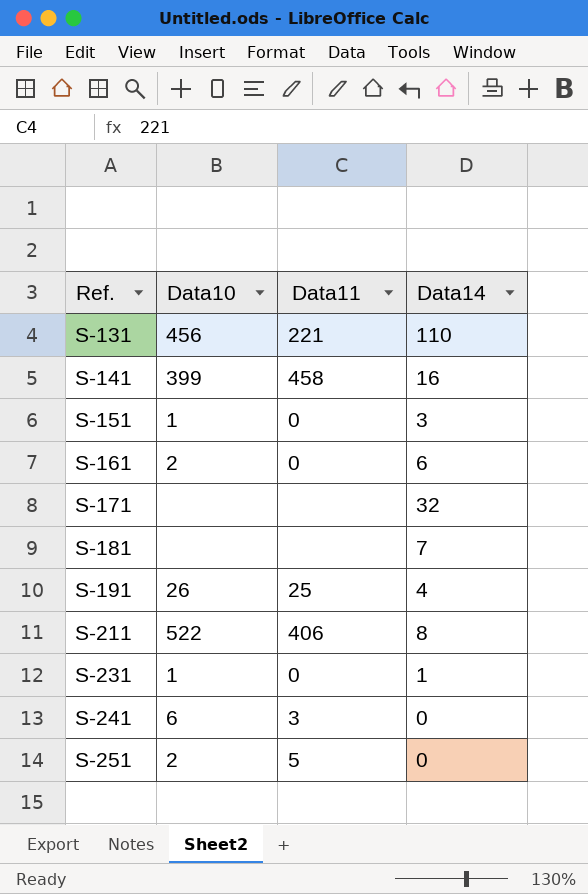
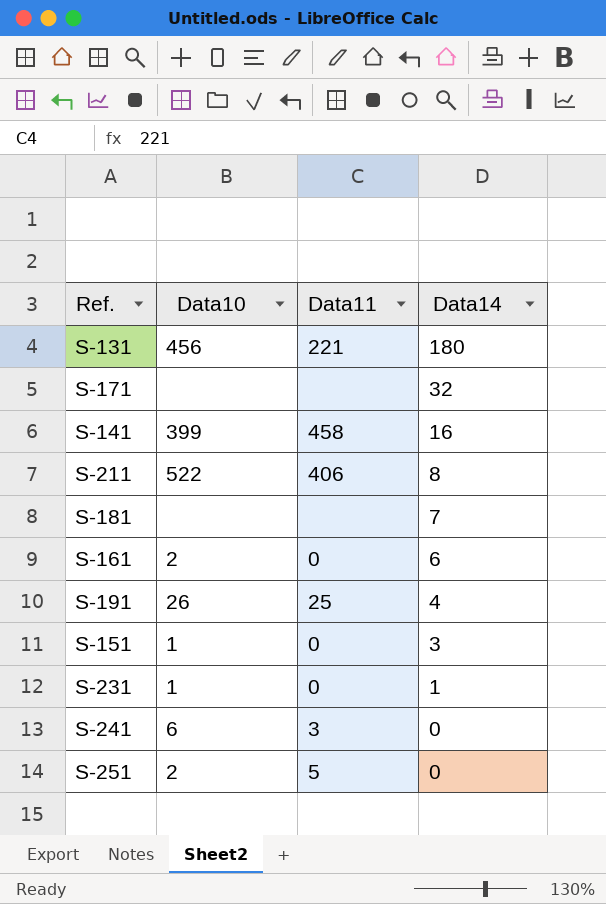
row order: Ref. ascending -> Data14 descending
S-131 | Data14: 110 -> 180

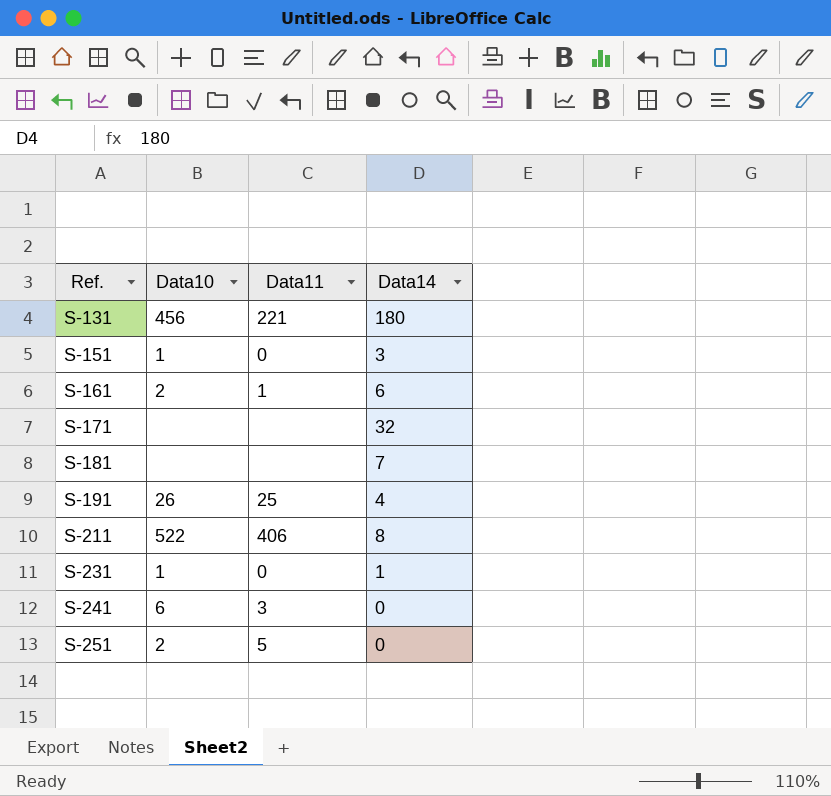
row order: Data14 descending -> Ref. ascending
row S-141: 399 | 458 | 16 -> none
S-161 | Data11: 0 -> 1

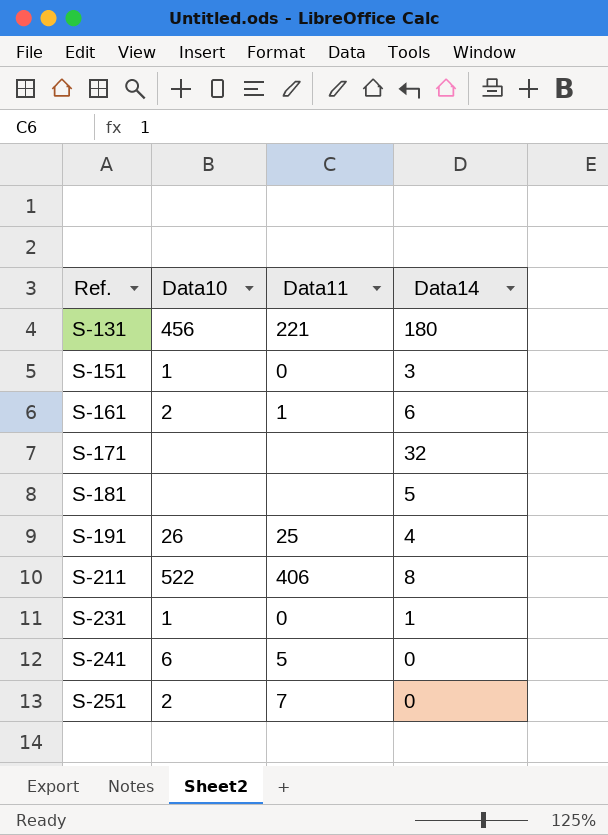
S-181 | Data14: 7 -> 5
S-241 | Data11: 3 -> 5
S-251 | Data11: 5 -> 7

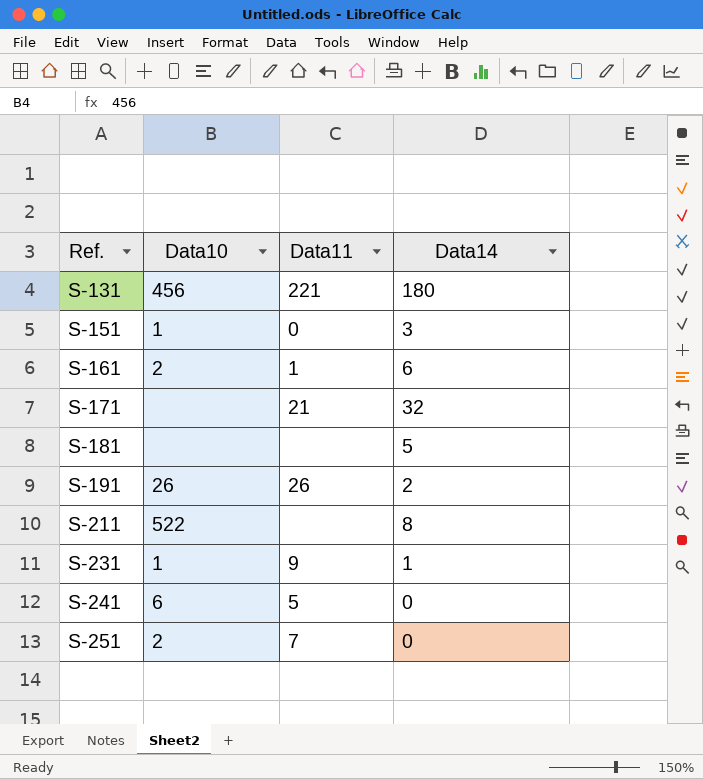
S-171 | Data11: none -> 21
S-191 | Data11: 25 -> 26
S-191 | Data14: 4 -> 2
S-211 | Data11: 406 -> none
S-231 | Data11: 0 -> 9

